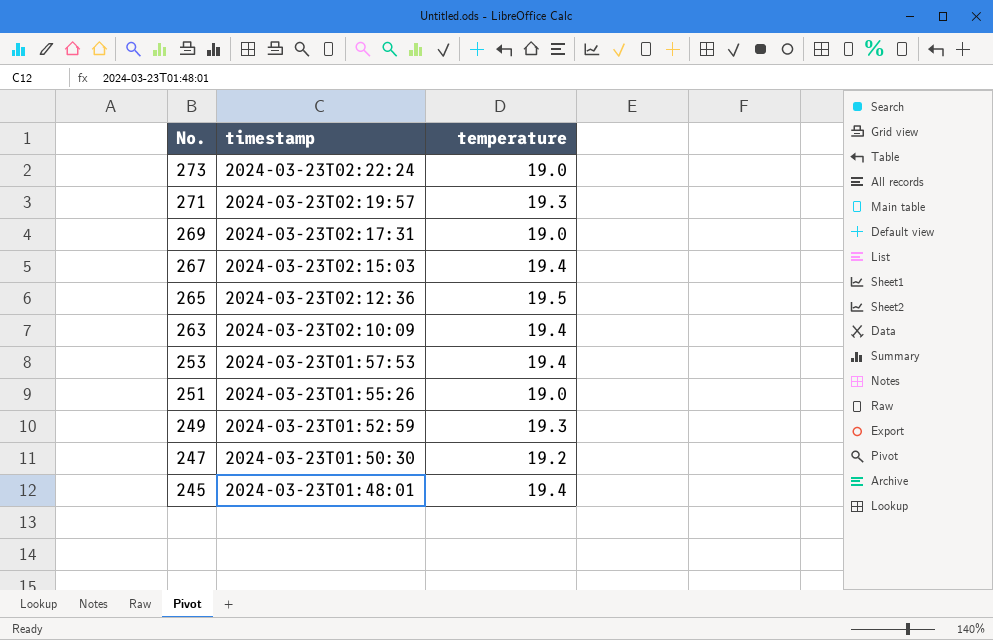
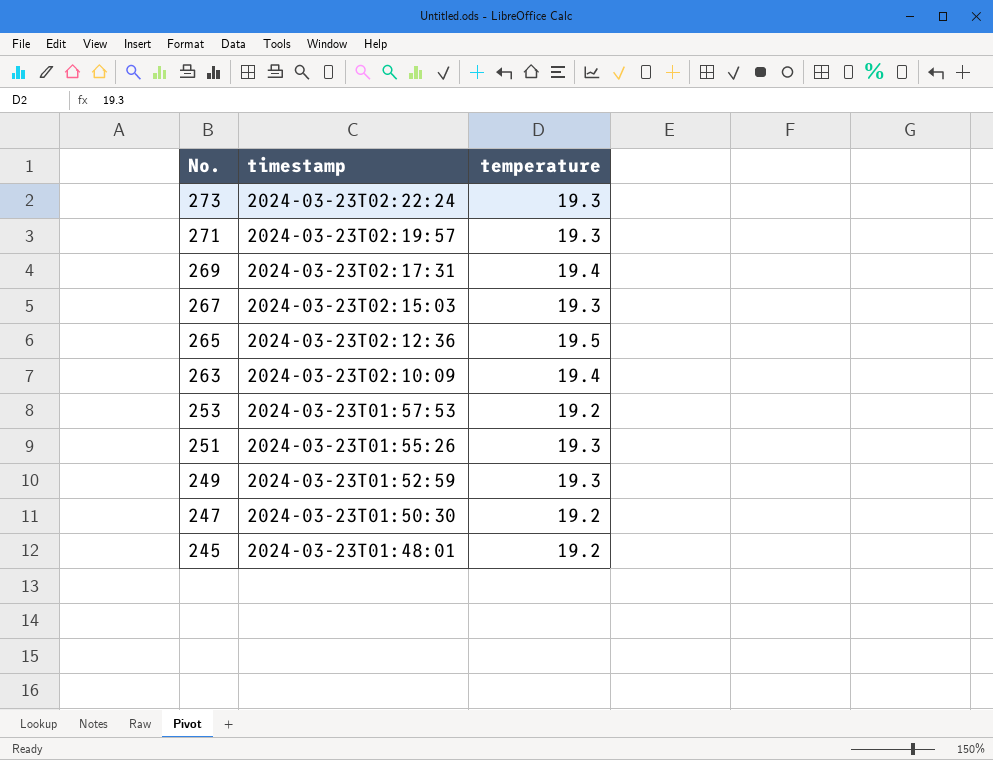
273 | temperature: 19.0 -> 19.3
269 | temperature: 19.0 -> 19.4
267 | temperature: 19.4 -> 19.3
253 | temperature: 19.4 -> 19.2
251 | temperature: 19.0 -> 19.3
245 | temperature: 19.4 -> 19.2

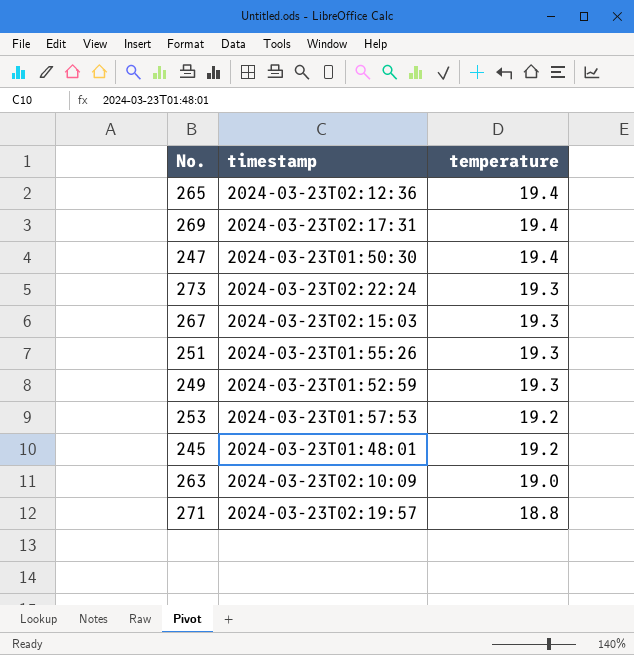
row order: No. descending -> temperature descending
265 | temperature: 19.5 -> 19.4
247 | temperature: 19.2 -> 19.4
263 | temperature: 19.4 -> 19.0
271 | temperature: 19.3 -> 18.8

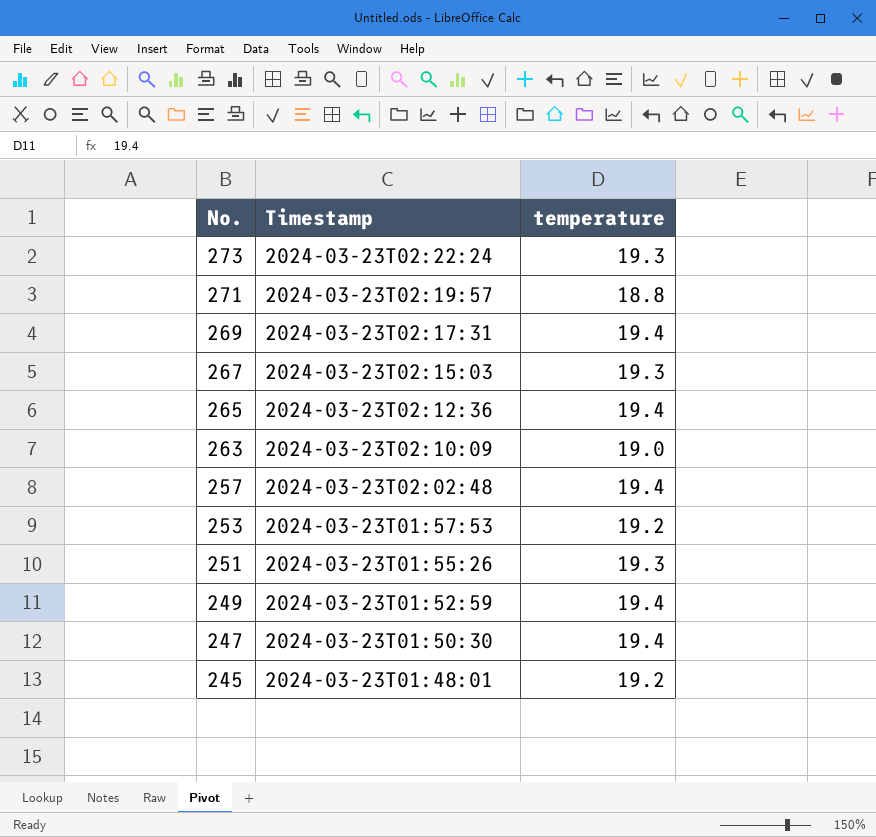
row order: temperature descending -> No. descending
column name: timestamp -> Timestamp
row 257: none -> 2024-03-23T02:02:48 | 19.4
249 | temperature: 19.3 -> 19.4

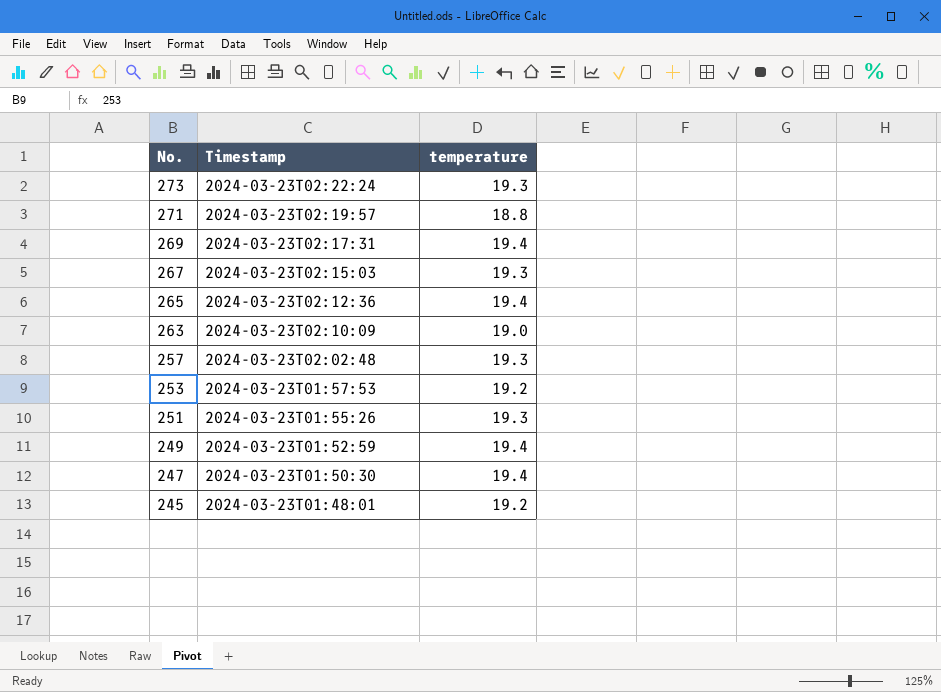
257 | temperature: 19.4 -> 19.3

